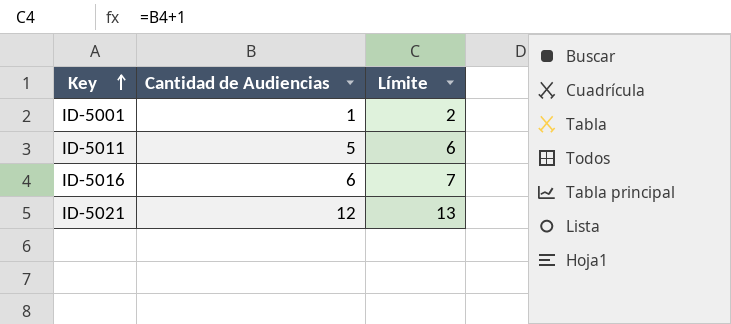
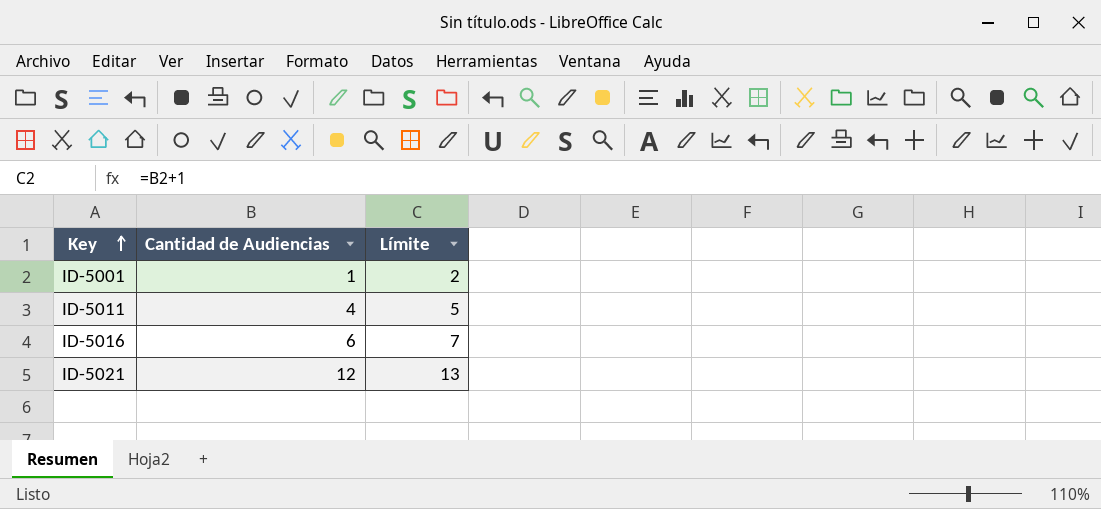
ID-5011 | Cantidad de Audiencias: 5 -> 4
ID-5011 | Límite: 6 -> 5

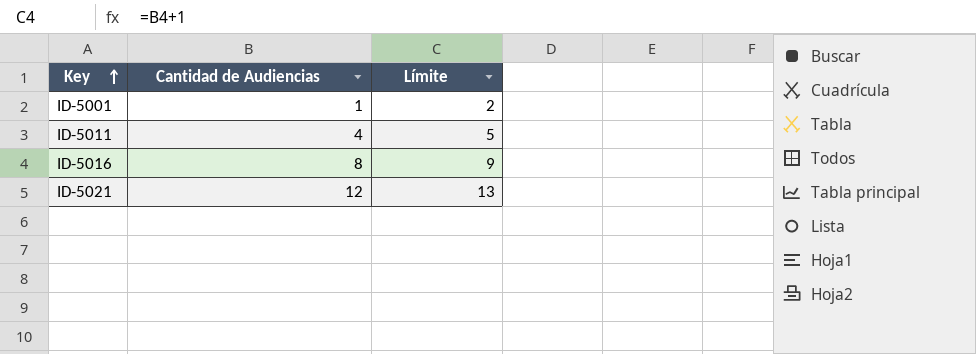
ID-5016 | Cantidad de Audiencias: 6 -> 8
ID-5016 | Límite: 7 -> 9

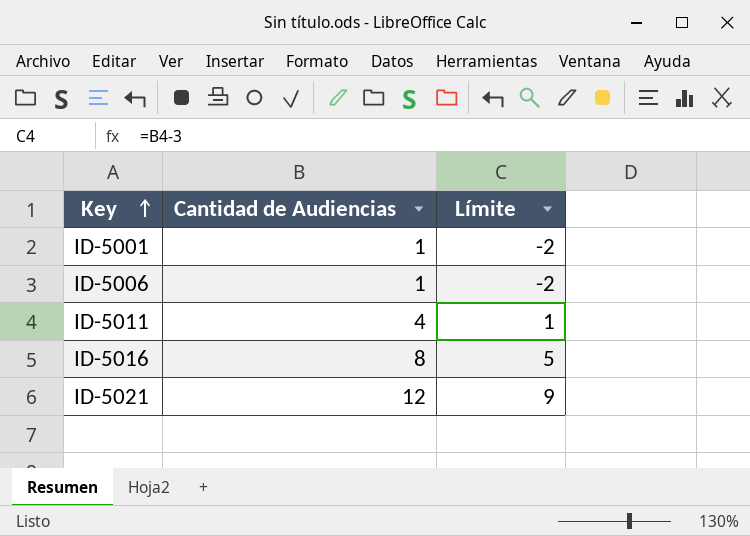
column Límite | formula: [Cantidad de Audiencias] + 1 -> [Cantidad de Audiencias] - 3
row ID-5006: none -> 1 | -2

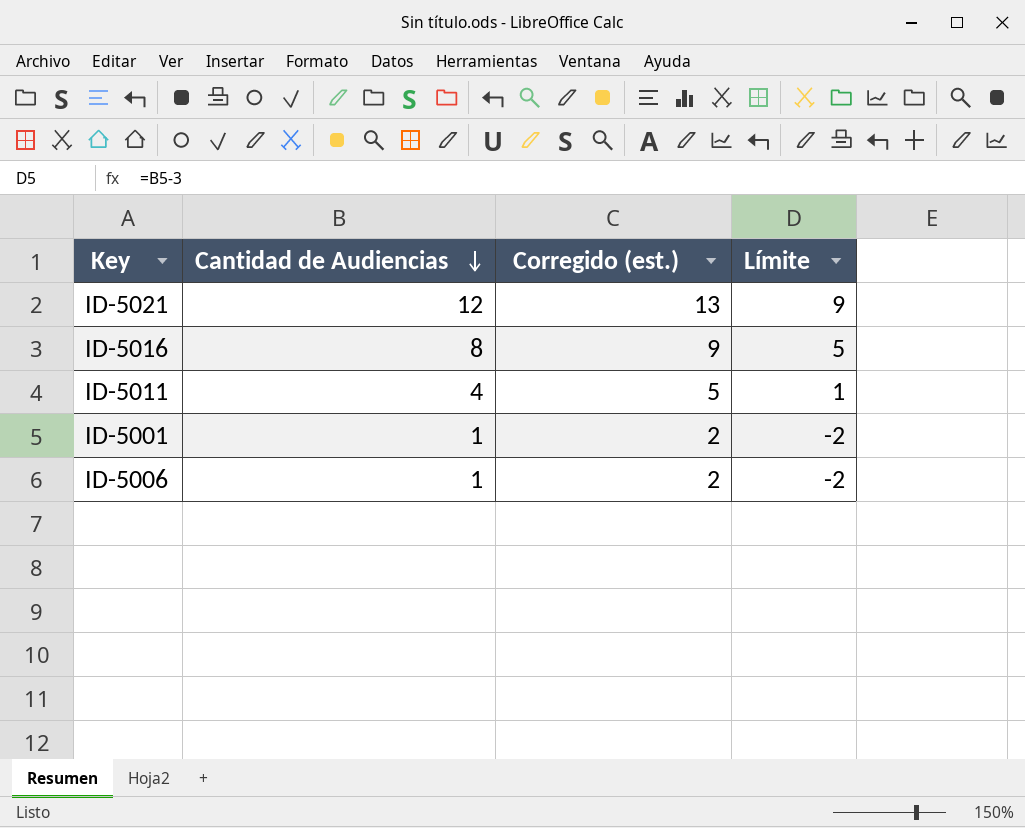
row order: Key ascending -> Cantidad de Audiencias descending
column Corregido (est.) | formula: none -> [Cantidad de Audiencias] + 1

